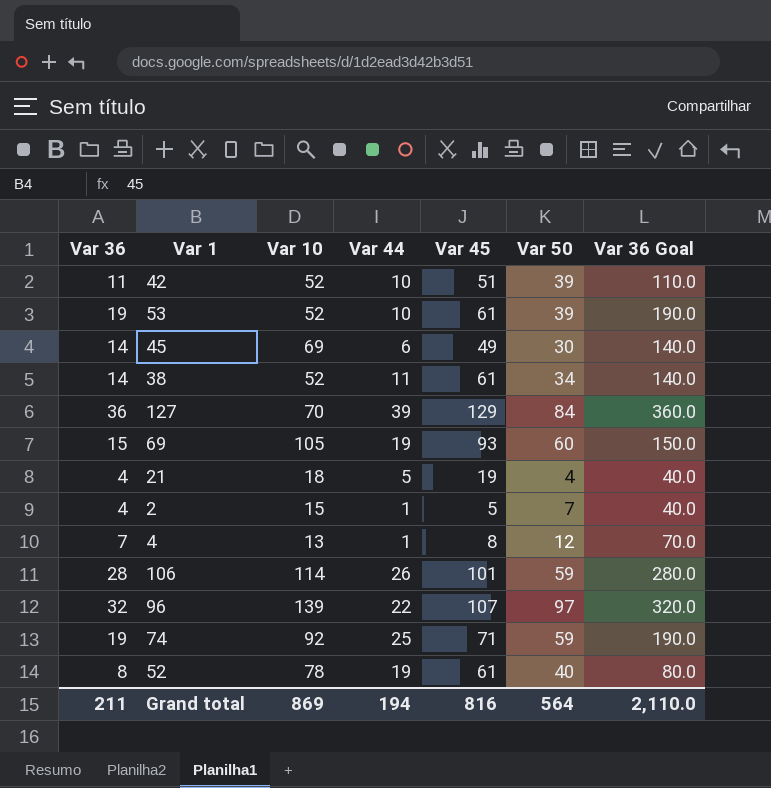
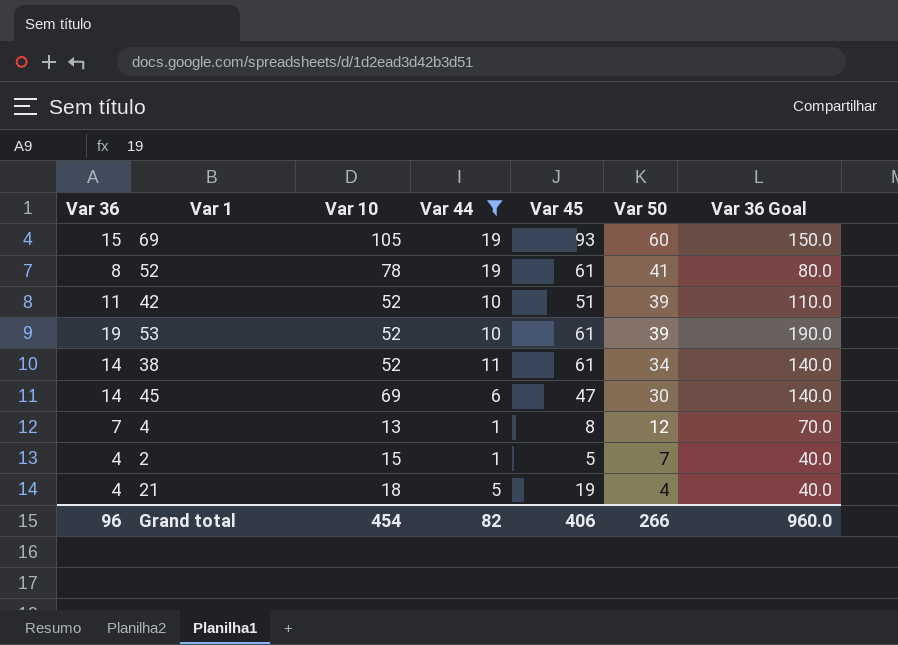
filter: none -> Var 44 <= 19
row order: none -> Var 50 descending
52 | Var 50: 40 -> 41
45 | Var 45: 49 -> 47
Grand total | Var 36: 211 -> 96
Grand total | Var 10: 869 -> 454
Grand total | Var 44: 194 -> 82
Grand total | Var 45: 816 -> 406
Grand total | Var 50: 564 -> 266
Grand total | Var 36 Goal: 2,110.0 -> 960.0

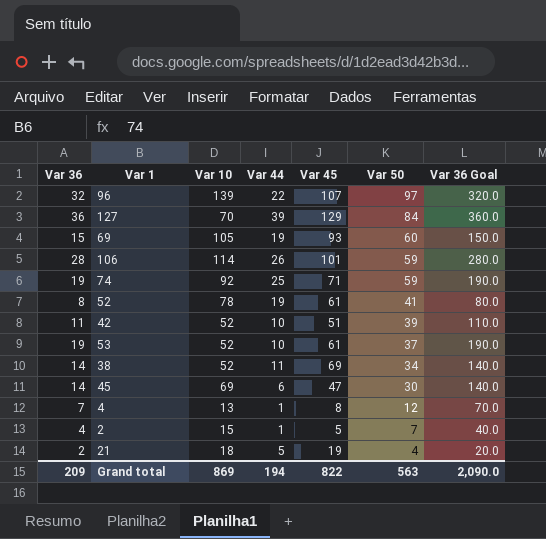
filter: Var 44 <= 19 -> none
53 | Var 50: 39 -> 37
38 | Var 45: 61 -> 69
21 | Var 36: 4 -> 2
21 | Var 36 Goal: 40.0 -> 20.0
Grand total | Var 36: 96 -> 209
Grand total | Var 10: 454 -> 869
Grand total | Var 44: 82 -> 194
Grand total | Var 45: 406 -> 822
Grand total | Var 50: 266 -> 563
Grand total | Var 36 Goal: 960.0 -> 2,090.0

